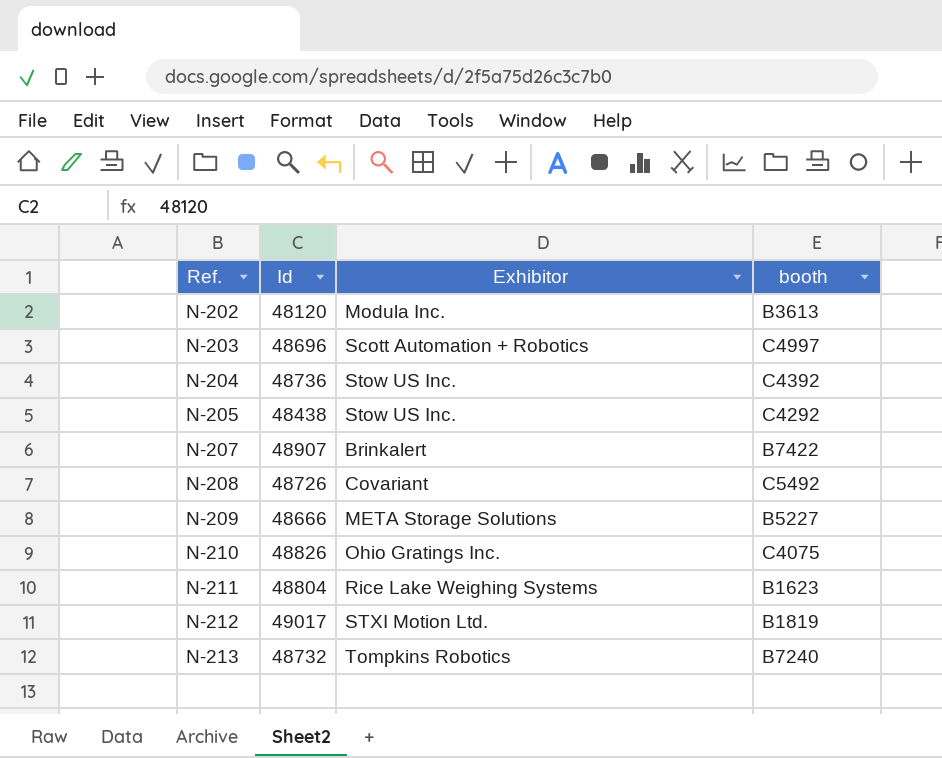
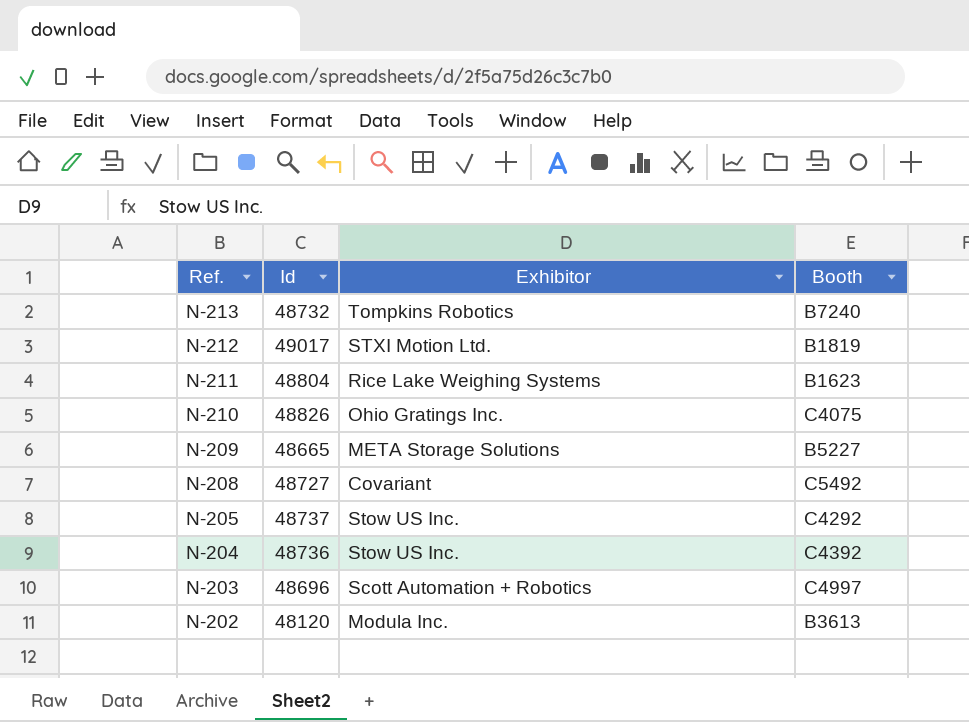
row order: Ref. ascending -> Ref. descending
column name: booth -> Booth
row N-207: 48907 | Brinkalert | B7422 -> none
N-209 | Id: 48666 -> 48665
N-208 | Id: 48726 -> 48727
N-205 | Id: 48438 -> 48737

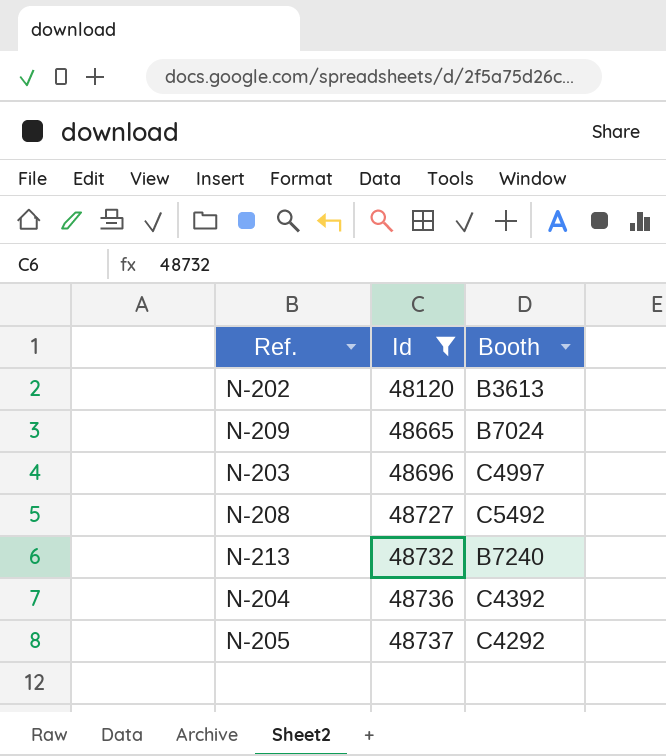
filter: none -> Id <= 48737
row order: Ref. descending -> Id ascending
column Exhibitor | position: 3 -> none
N-209 | Booth: B5227 -> B7024

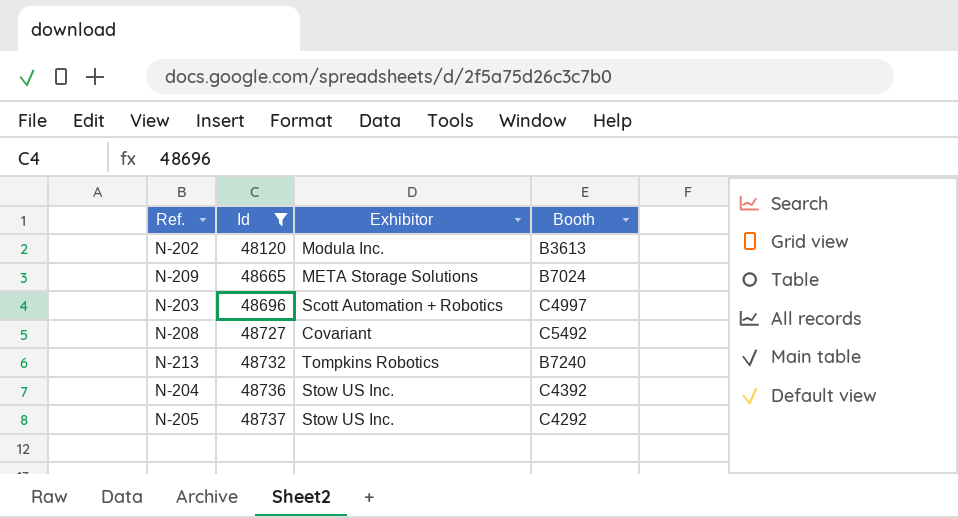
column Exhibitor | position: none -> 3

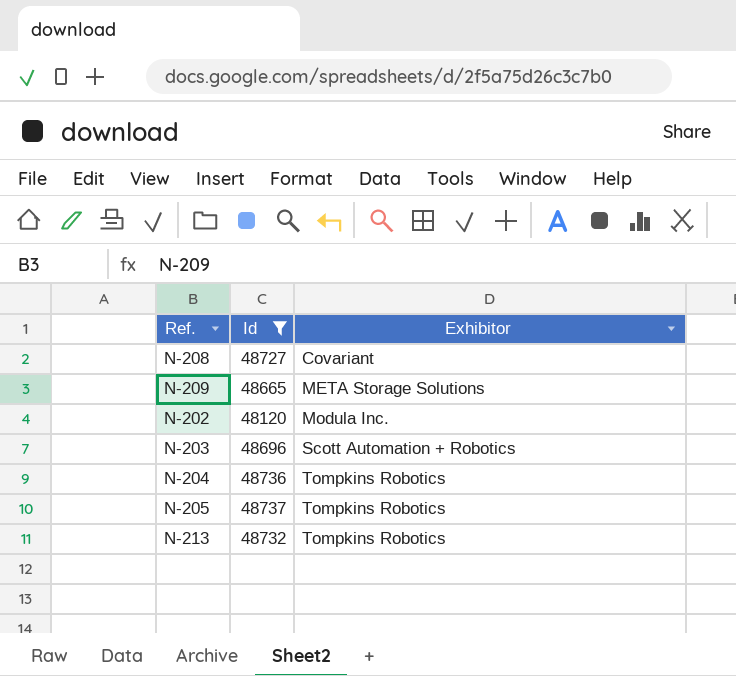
row order: Id ascending -> Exhibitor ascending
column Booth | position: 4 -> none
N-204 | Exhibitor: Stow US Inc. -> Tompkins Robotics
N-205 | Exhibitor: Stow US Inc. -> Tompkins Robotics

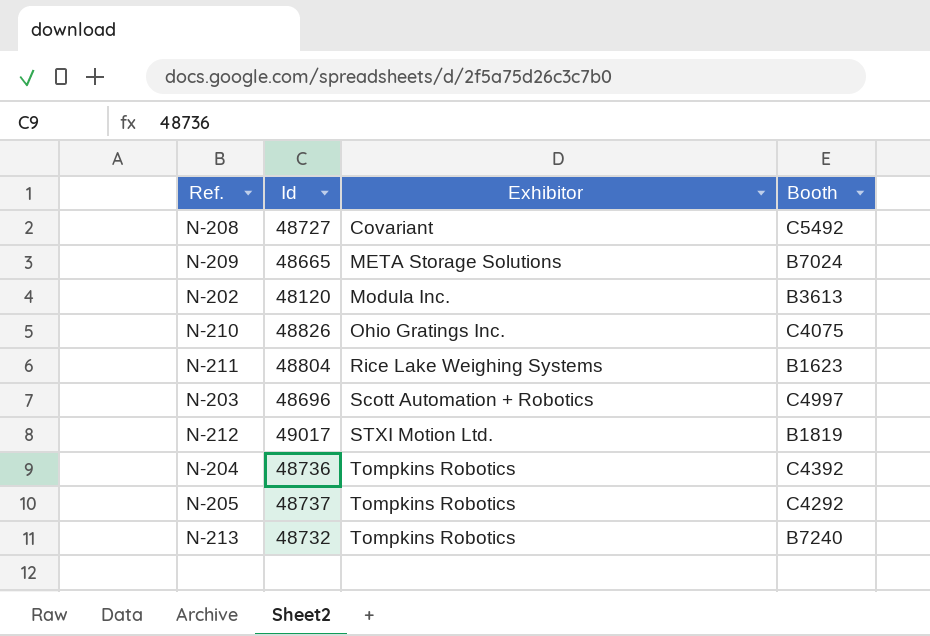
filter: Id <= 48737 -> none
column Booth | position: none -> 4

